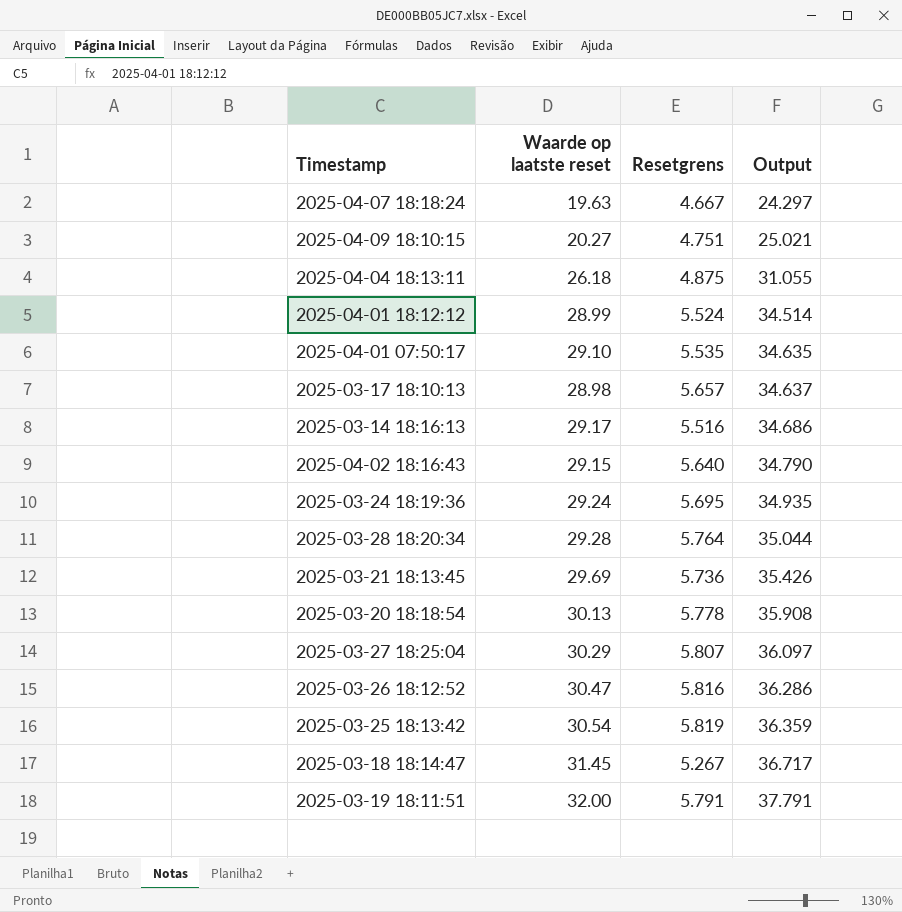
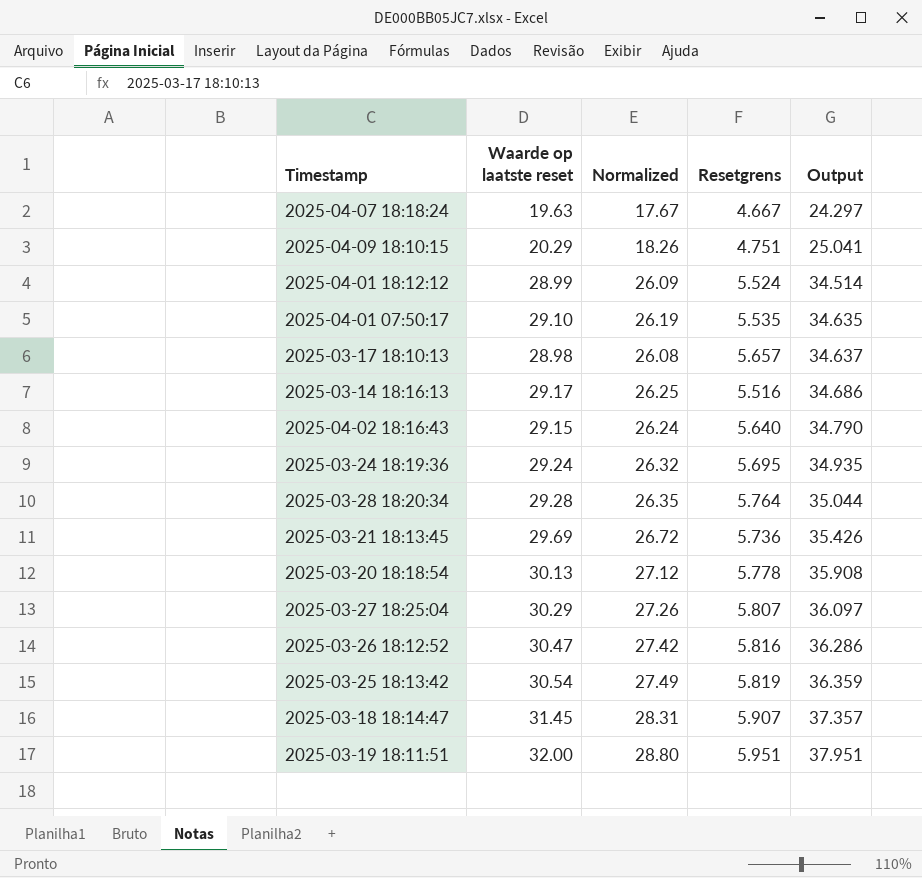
column Normalized | formula: none -> [Waarde op laatste reset] * 0.9
row 2025-04-04 18:13:11: 26.18 | 4.875 | 31.055 -> none
2025-04-09 18:10:15 | Waarde op laatste reset: 20.27 -> 20.29
2025-04-09 18:10:15 | Output: 25.021 -> 25.041
2025-03-18 18:14:47 | Resetgrens: 5.267 -> 5.907
2025-03-18 18:14:47 | Output: 36.717 -> 37.357
2025-03-19 18:11:51 | Resetgrens: 5.791 -> 5.951
2025-03-19 18:11:51 | Output: 37.791 -> 37.951

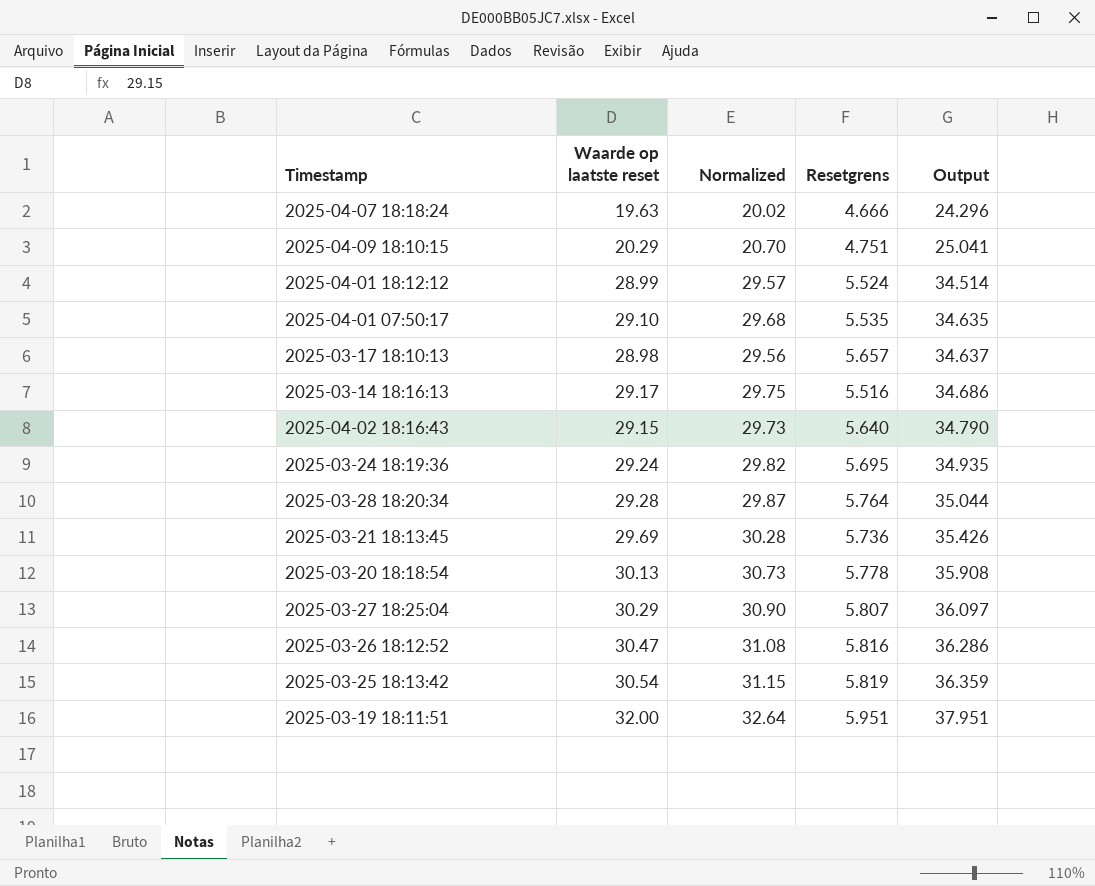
column Normalized | formula: [Waarde op laatste reset] * 0.9 -> [Waarde op laatste reset] * 1.02
row 2025-03-18 18:14:47: 31.45 | 28.31 | 5.907 | 37.357 -> none
2025-04-07 18:18:24 | Resetgrens: 4.667 -> 4.666
2025-04-07 18:18:24 | Output: 24.297 -> 24.296

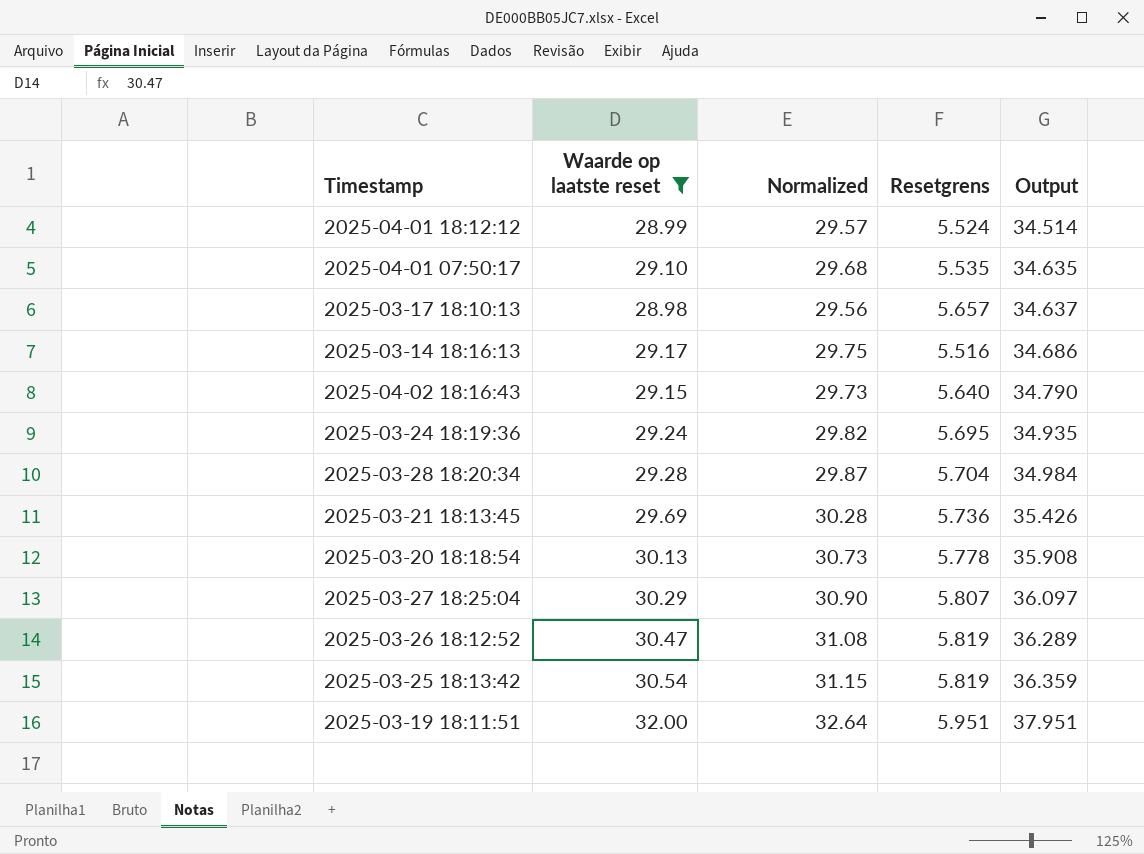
filter: none -> Waarde op laatste reset >= 28.98
2025-03-28 18:20:34 | Resetgrens: 5.764 -> 5.704
2025-03-28 18:20:34 | Output: 35.044 -> 34.984
2025-03-26 18:12:52 | Resetgrens: 5.816 -> 5.819
2025-03-26 18:12:52 | Output: 36.286 -> 36.289

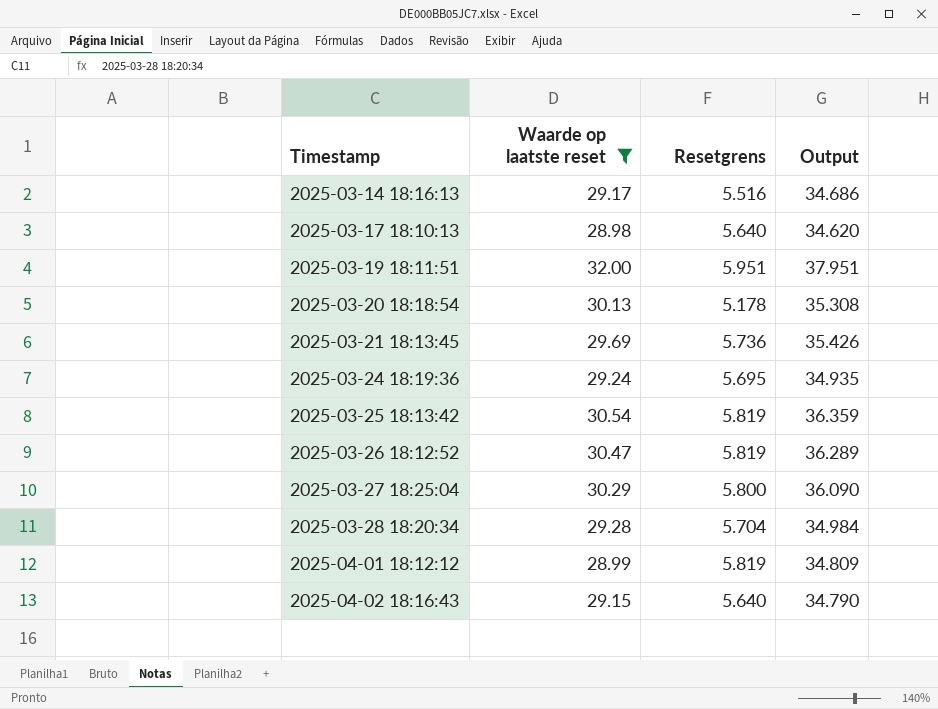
row order: Output ascending -> Timestamp ascending
column Normalized | formula: [Waarde op laatste reset] * 1.02 -> none
row 2025-04-01 07:50:17: 29.10 | 29.68 | 5.535 | 34.635 -> none
2025-03-17 18:10:13 | Resetgrens: 5.657 -> 5.640
2025-03-17 18:10:13 | Output: 34.637 -> 34.620
2025-03-20 18:18:54 | Resetgrens: 5.778 -> 5.178
2025-03-20 18:18:54 | Output: 35.908 -> 35.308
2025-03-27 18:25:04 | Resetgrens: 5.807 -> 5.800
2025-03-27 18:25:04 | Output: 36.097 -> 36.090
2025-04-01 18:12:12 | Resetgrens: 5.524 -> 5.819
2025-04-01 18:12:12 | Output: 34.514 -> 34.809

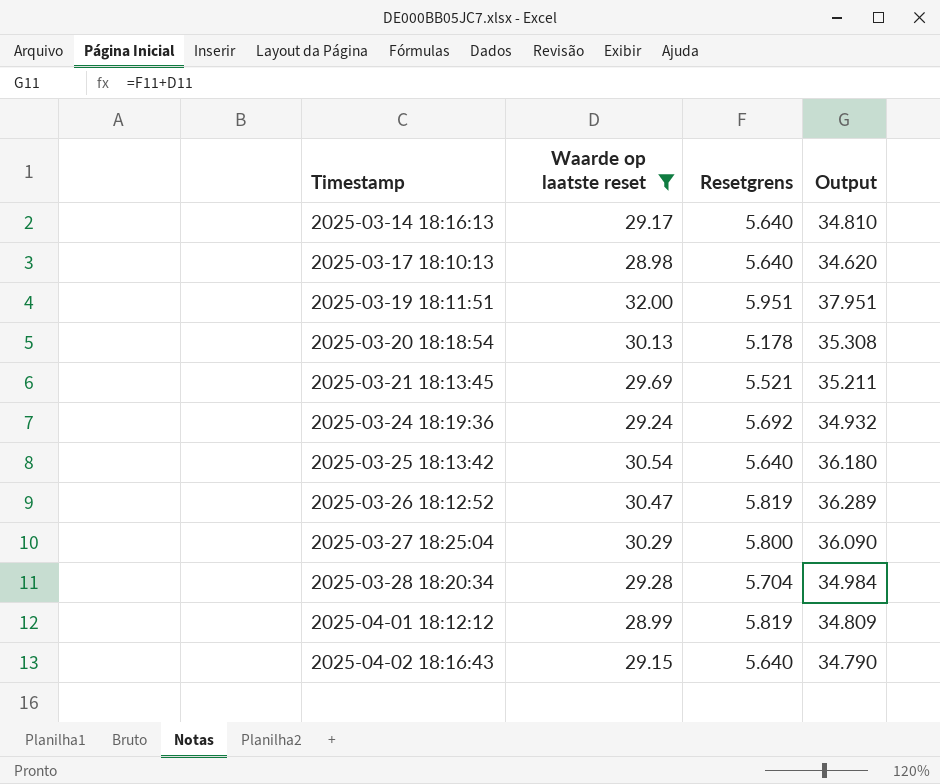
2025-03-14 18:16:13 | Resetgrens: 5.516 -> 5.640
2025-03-14 18:16:13 | Output: 34.686 -> 34.810
2025-03-21 18:13:45 | Resetgrens: 5.736 -> 5.521
2025-03-21 18:13:45 | Output: 35.426 -> 35.211
2025-03-24 18:19:36 | Resetgrens: 5.695 -> 5.692
2025-03-24 18:19:36 | Output: 34.935 -> 34.932
2025-03-25 18:13:42 | Resetgrens: 5.819 -> 5.640
2025-03-25 18:13:42 | Output: 36.359 -> 36.180

